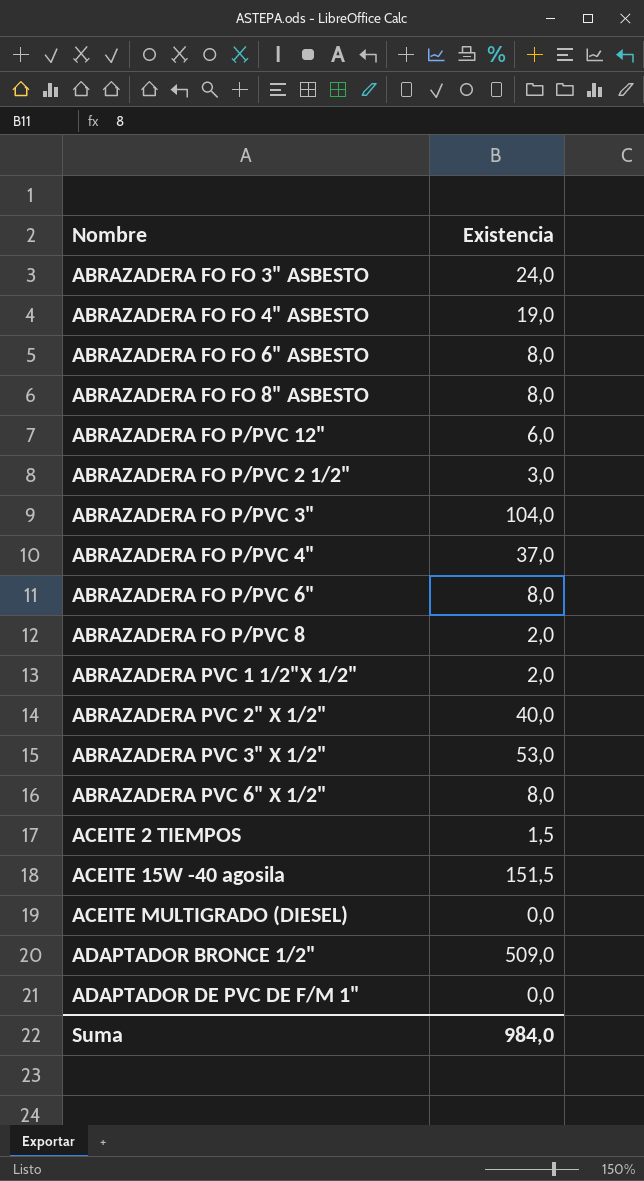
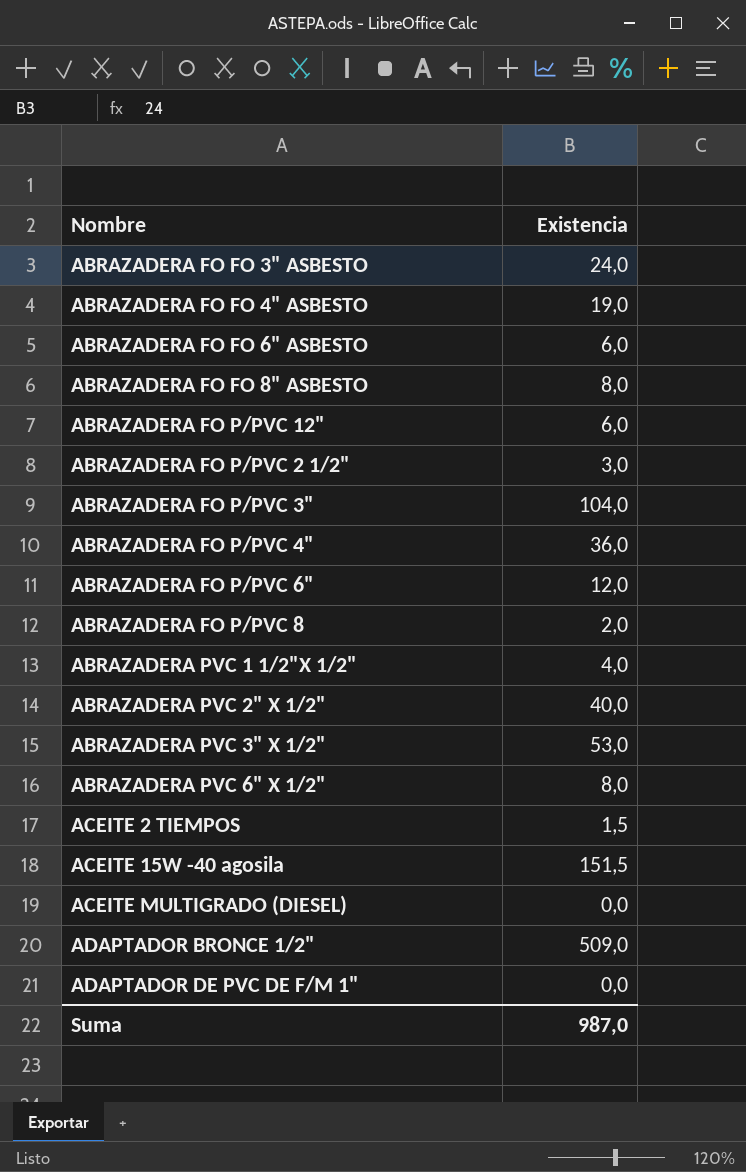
ABRAZADERA FO FO 6" ASBESTO | Existencia: 8,0 -> 6,0
ABRAZADERA FO P/PVC 4" | Existencia: 37,0 -> 36,0
ABRAZADERA FO P/PVC 6" | Existencia: 8,0 -> 12,0
ABRAZADERA PVC 1 1/2"X 1/2" | Existencia: 2,0 -> 4,0
Suma | Existencia: 984,0 -> 987,0

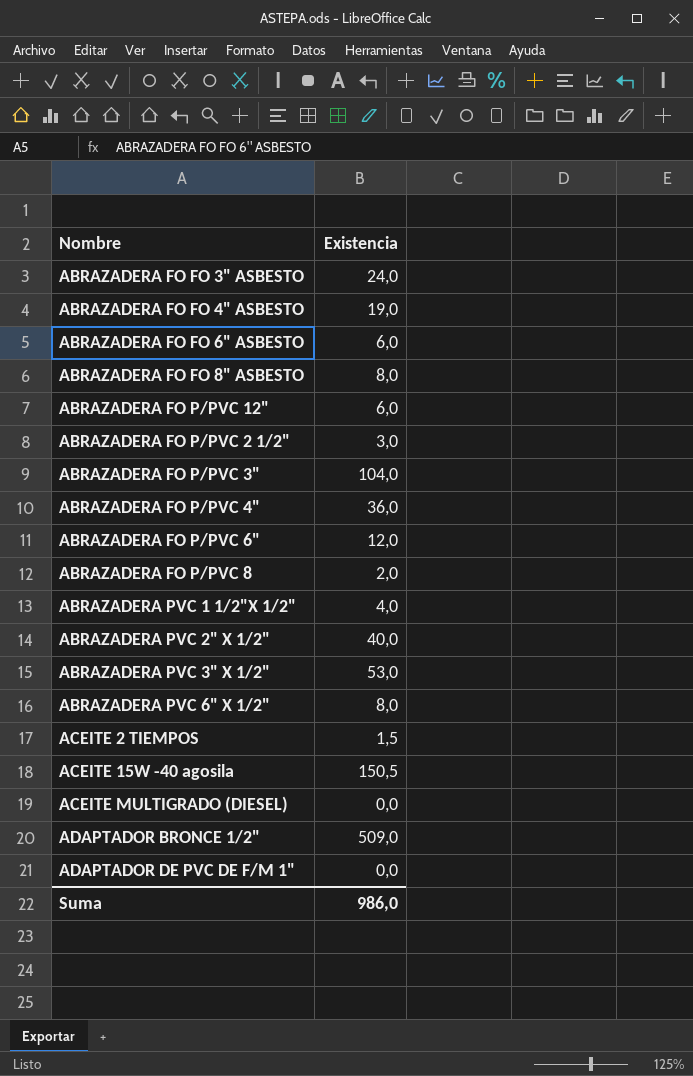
ACEITE 15W -40 agosila | Existencia: 151,5 -> 150,5
Suma | Existencia: 987,0 -> 986,0

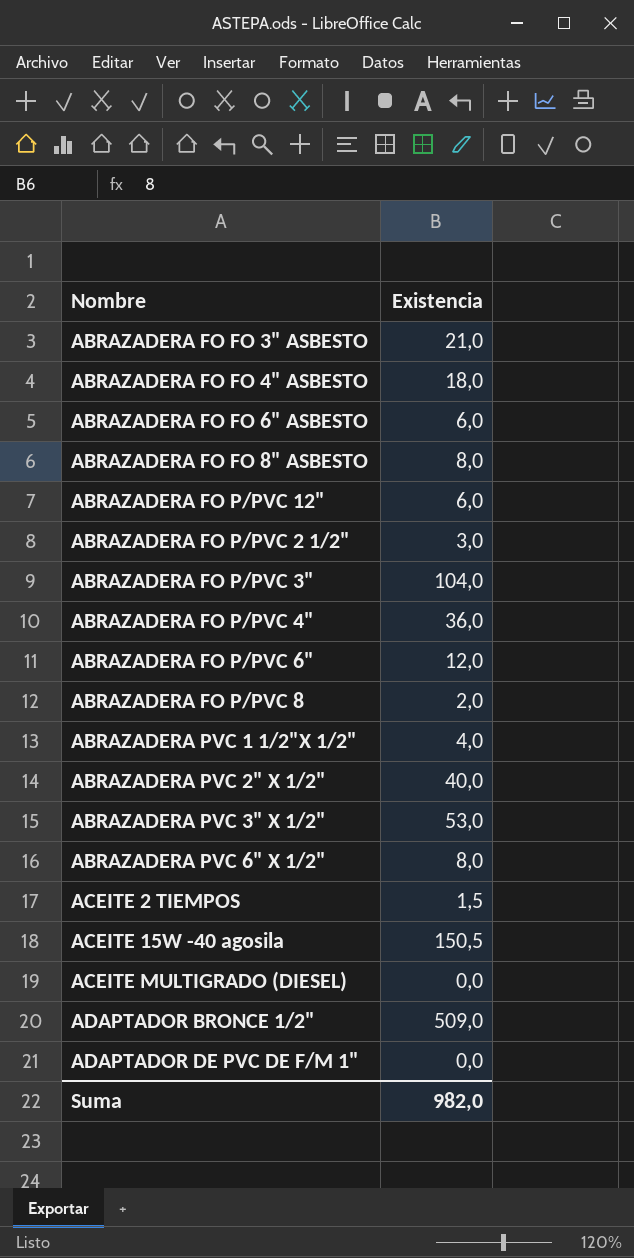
ABRAZADERA FO FO 3" ASBESTO | Existencia: 24,0 -> 21,0
ABRAZADERA FO FO 4" ASBESTO | Existencia: 19,0 -> 18,0
Suma | Existencia: 986,0 -> 982,0

